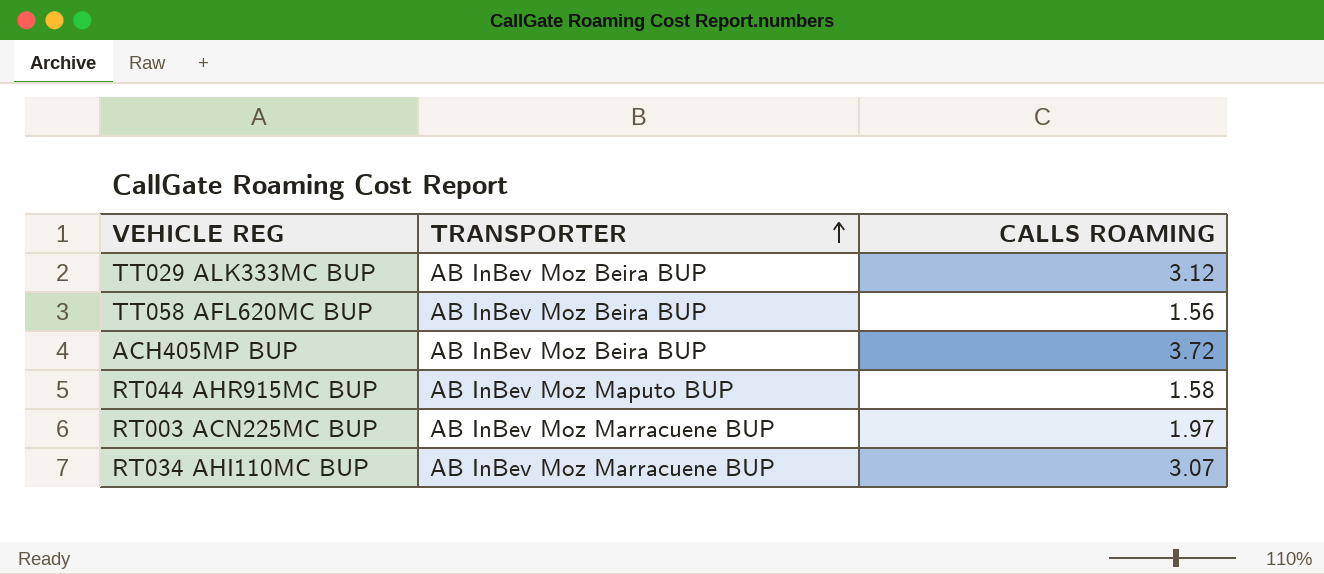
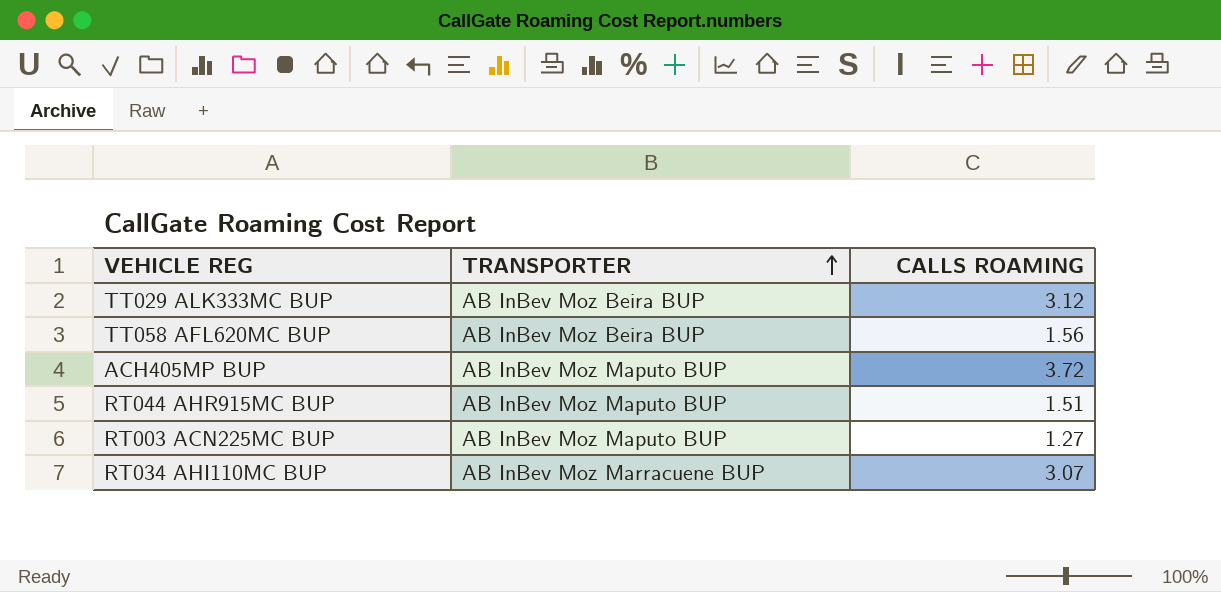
ACH405MP BUP | TRANSPORTER: AB InBev Moz Beira BUP -> AB InBev Moz Maputo BUP
RT044 AHR915MC BUP | CALLS ROAMING: 1.58 -> 1.51
RT003 ACN225MC BUP | TRANSPORTER: AB InBev Moz Marracuene BUP -> AB InBev Moz Maputo BUP
RT003 ACN225MC BUP | CALLS ROAMING: 1.97 -> 1.27

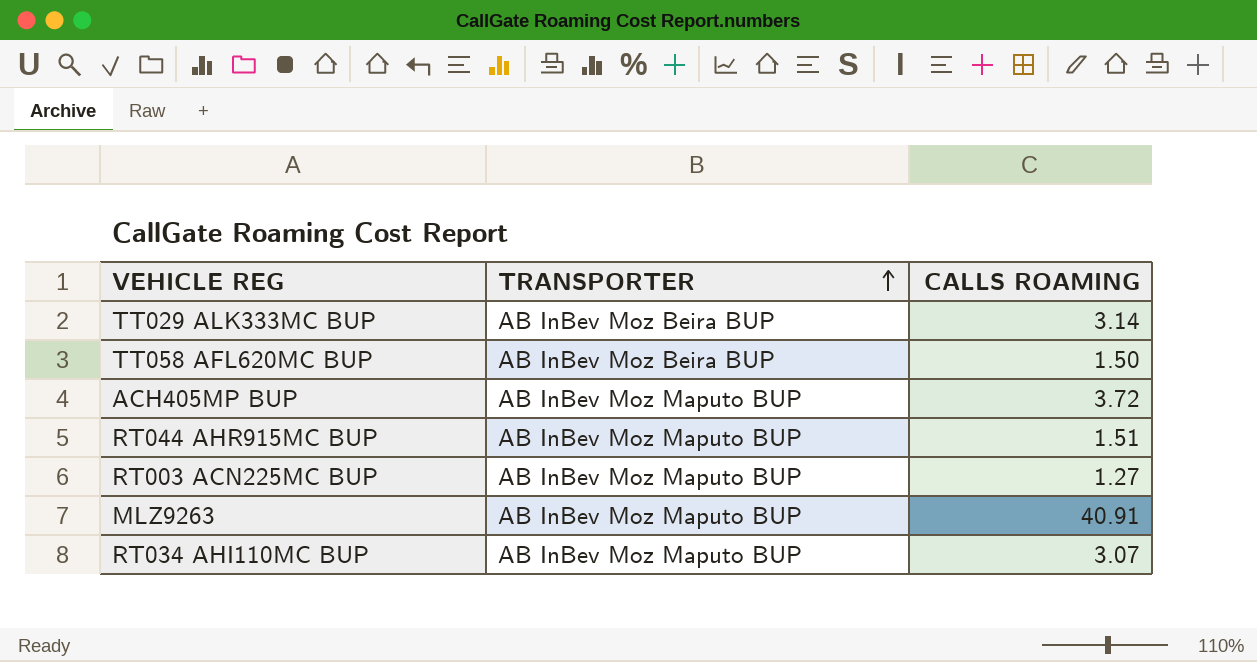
TT029 ALK333MC BUP | CALLS ROAMING: 3.12 -> 3.14
TT058 AFL620MC BUP | CALLS ROAMING: 1.56 -> 1.50
row MLZ9263: none -> AB InBev Moz Maputo BUP | 40.91
RT034 AHI110MC BUP | TRANSPORTER: AB InBev Moz Marracuene BUP -> AB InBev Moz Maputo BUP

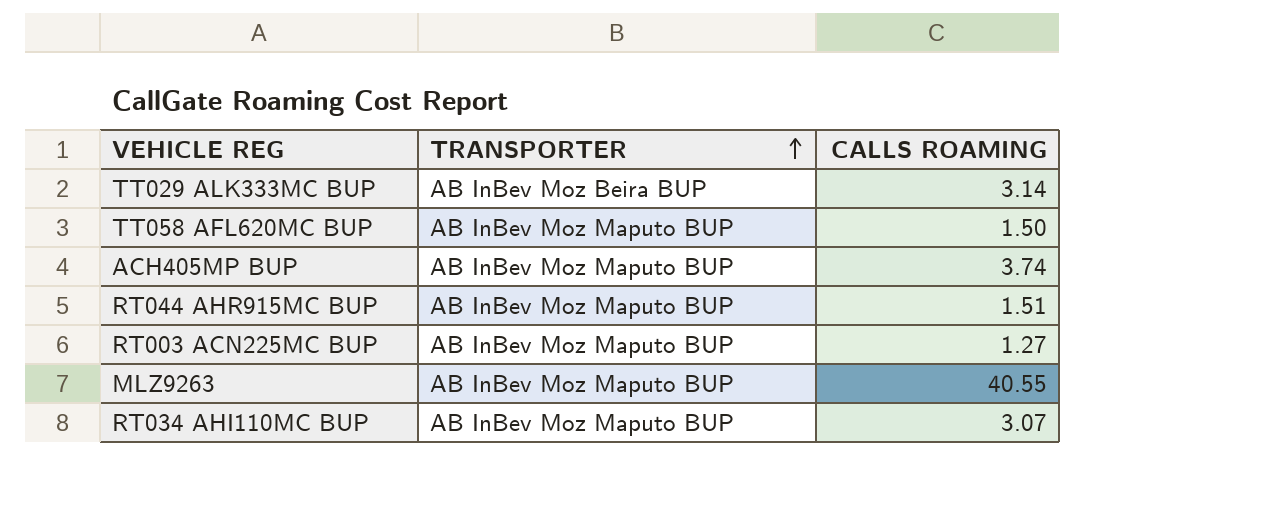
TT058 AFL620MC BUP | TRANSPORTER: AB InBev Moz Beira BUP -> AB InBev Moz Maputo BUP
ACH405MP BUP | CALLS ROAMING: 3.72 -> 3.74
MLZ9263 | CALLS ROAMING: 40.91 -> 40.55

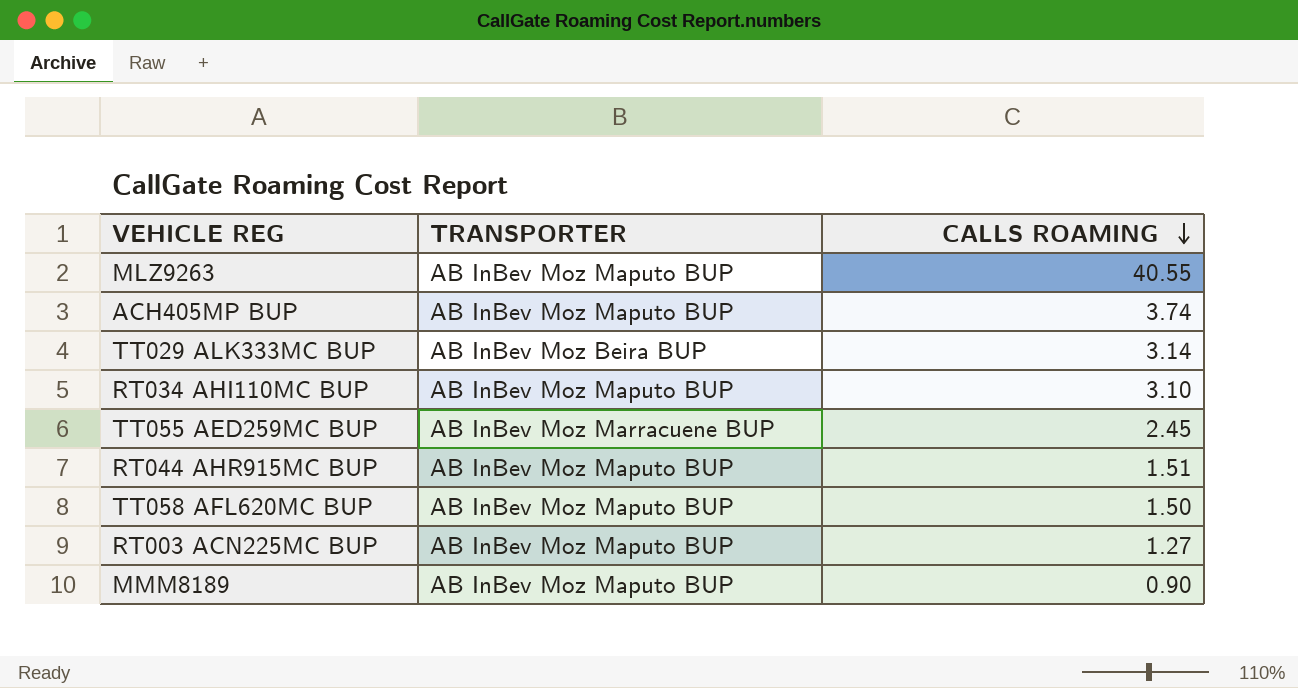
row order: TRANSPORTER ascending -> CALLS ROAMING descending
RT034 AHI110MC BUP | CALLS ROAMING: 3.07 -> 3.10
row TT055 AED259MC BUP: none -> AB InBev Moz Marracuene BUP | 2.45
row MMM8189: none -> AB InBev Moz Maputo BUP | 0.90

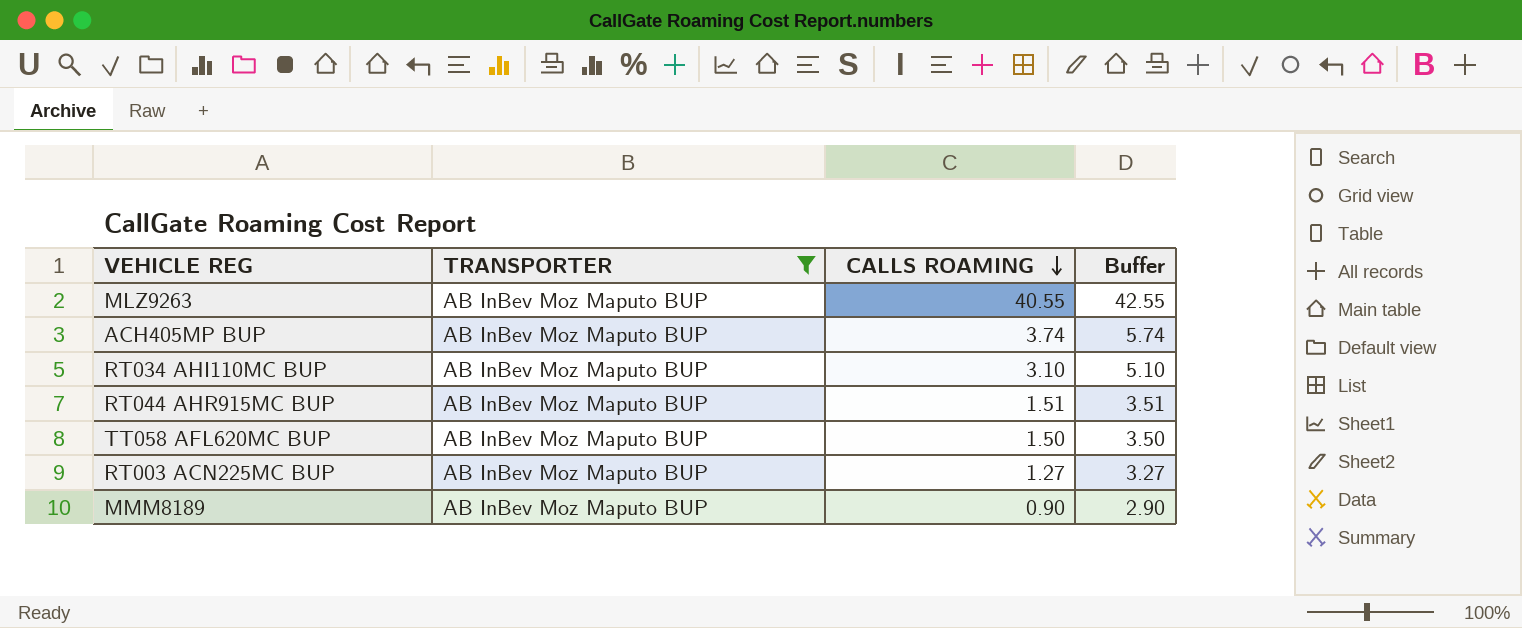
filter: none -> TRANSPORTER = AB InBev Moz Maputo BUP
column Buffer | formula: none -> [CALLS ROAMING] + 2

